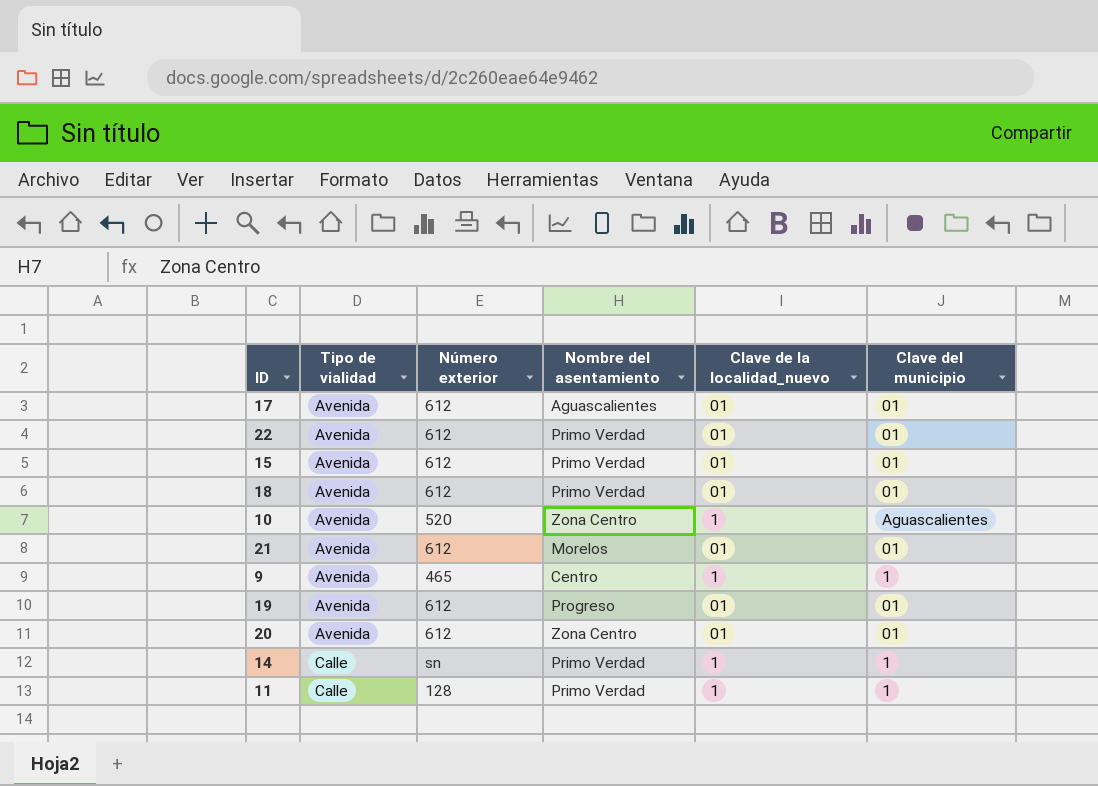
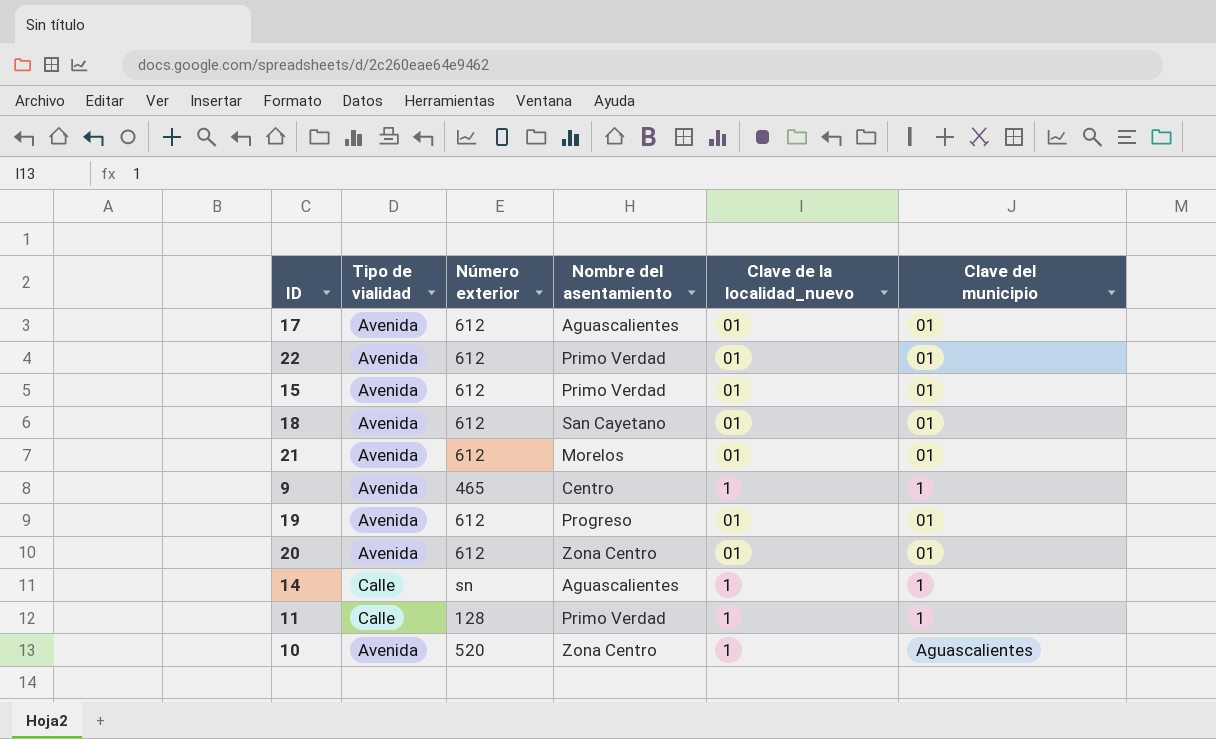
row order: Tipo de vialidad ascending -> Clave del municipio ascending
18 | Nombre del asentamiento: Primo Verdad -> San Cayetano
14 | Nombre del asentamiento: Primo Verdad -> Aguascalientes

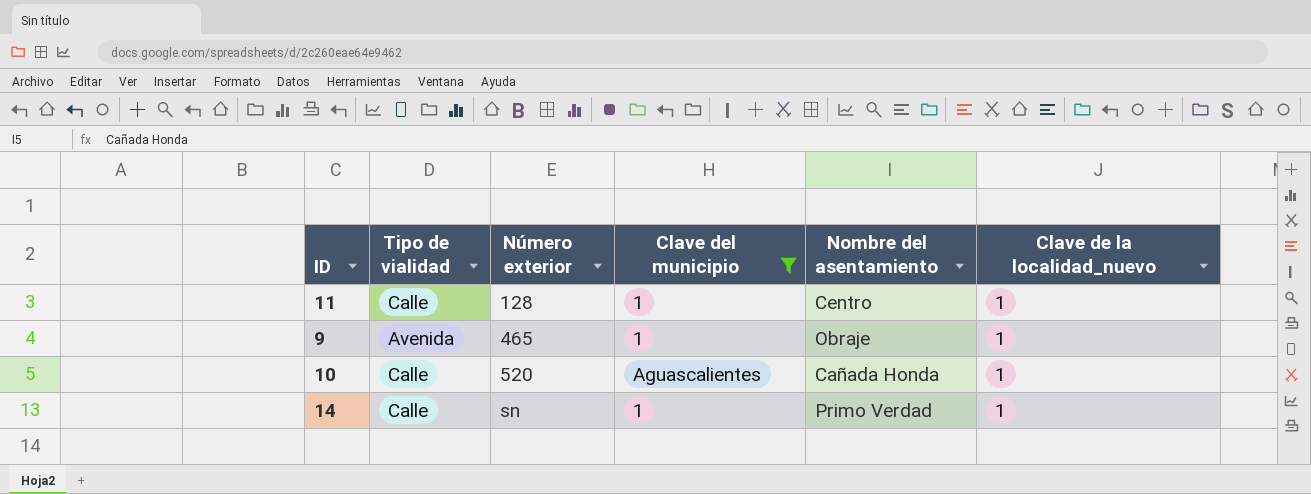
filter: none -> Clave del municipio != 01
row order: Clave del municipio ascending -> Número exterior ascending
column Clave del municipio | position: 6 -> 4
11 | Nombre del asentamiento: Primo Verdad -> Centro
9 | Nombre del asentamiento: Centro -> Obraje
10 | Tipo de vialidad: Avenida -> Calle
10 | Nombre del asentamiento: Zona Centro -> Cañada Honda
14 | Nombre del asentamiento: Aguascalientes -> Primo Verdad

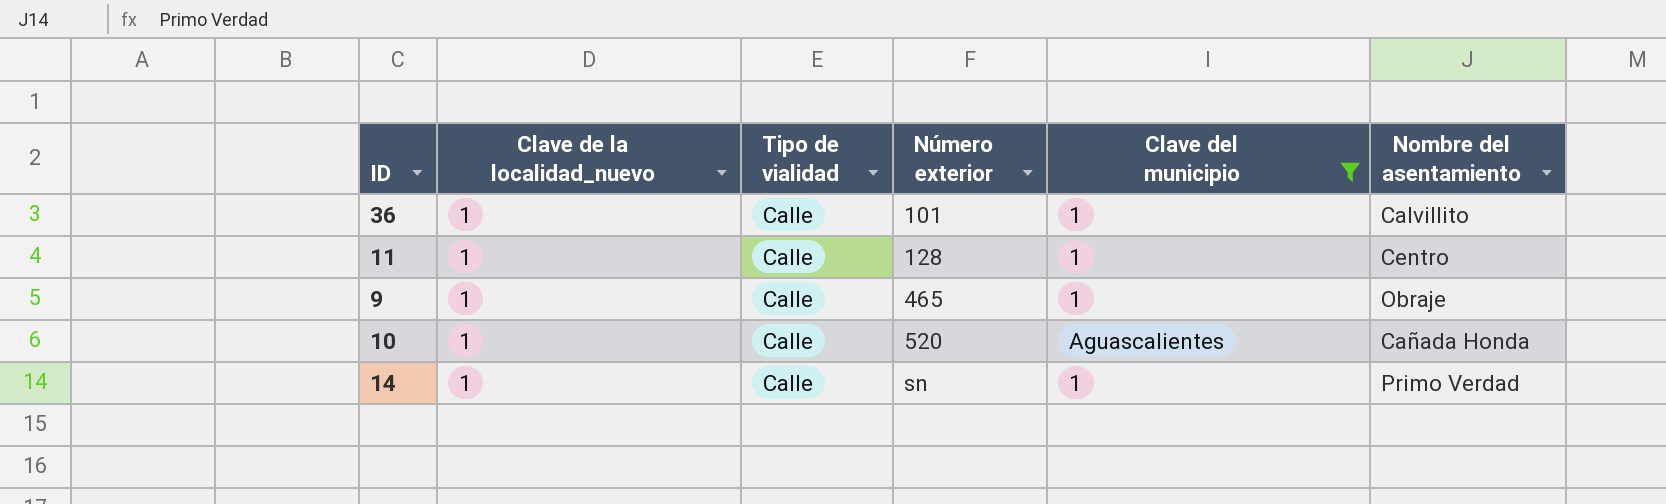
column Clave de la localidad_nuevo | position: 6 -> 2
row 36: none -> 1 | Calle | 101 | 1 | Calvillito
9 | Tipo de vialidad: Avenida -> Calle

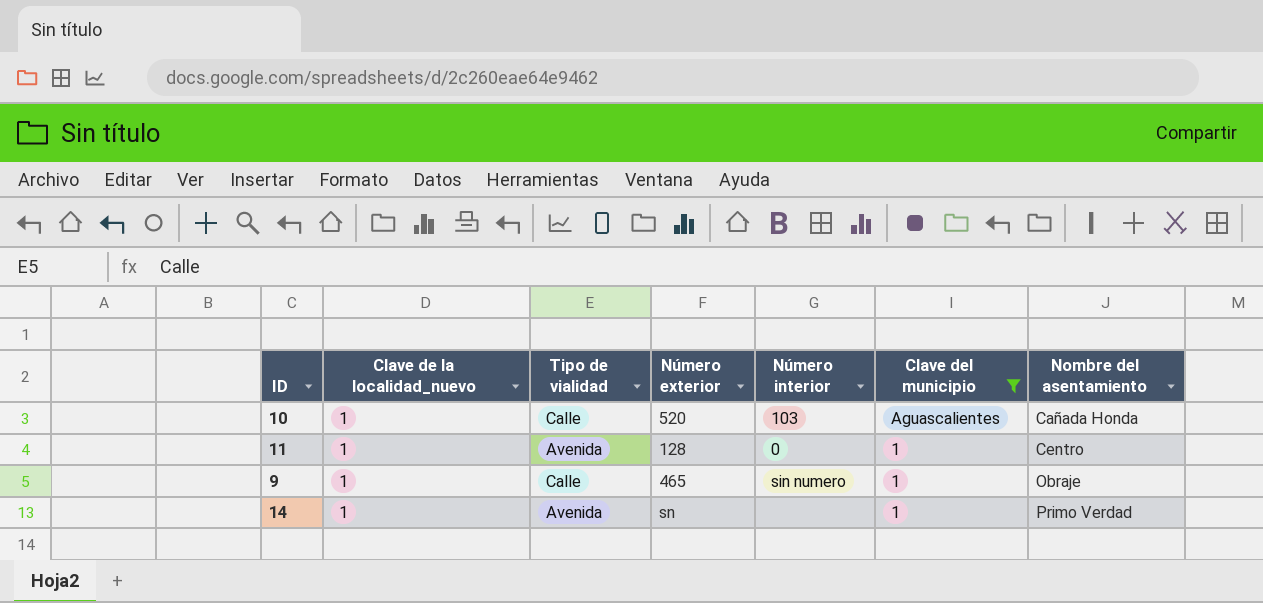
row order: Número exterior ascending -> Clave del municipio descending
column Número interior | position: none -> 5
row 36: 1 | Calle | 101 | 1 | Calvillito -> none
11 | Tipo de vialidad: Calle -> Avenida
14 | Tipo de vialidad: Calle -> Avenida

